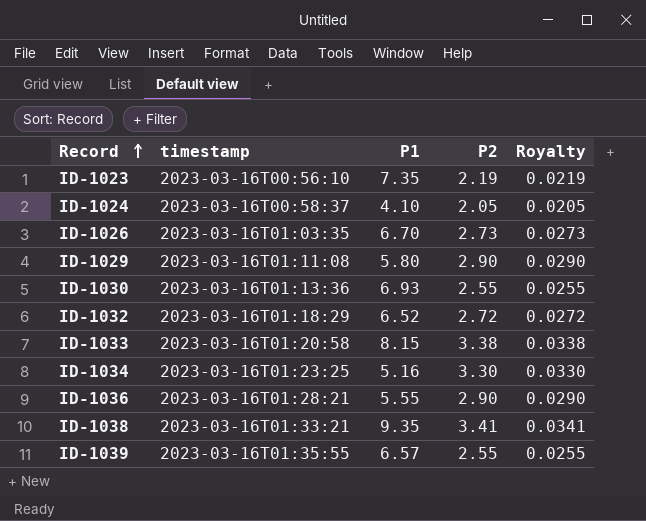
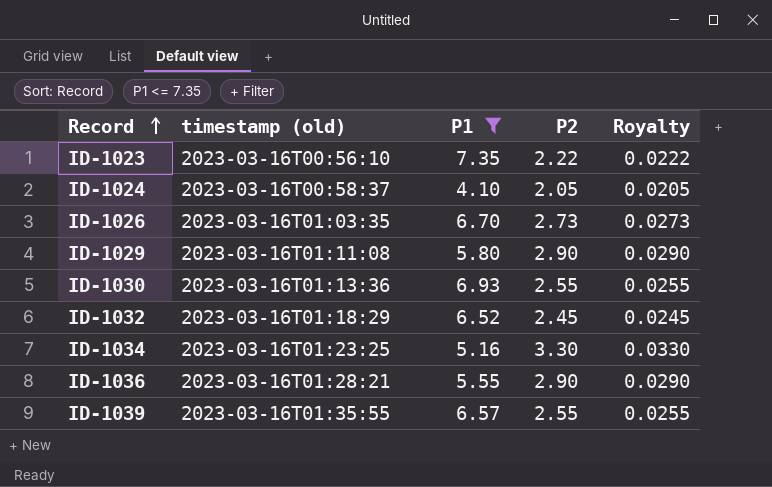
filter: none -> P1 <= 7.35
column name: timestamp -> timestamp (old)
ID-1023 | P2: 2.19 -> 2.22
ID-1023 | Royalty: 0.0219 -> 0.0222
ID-1032 | P2: 2.72 -> 2.45
ID-1032 | Royalty: 0.0272 -> 0.0245

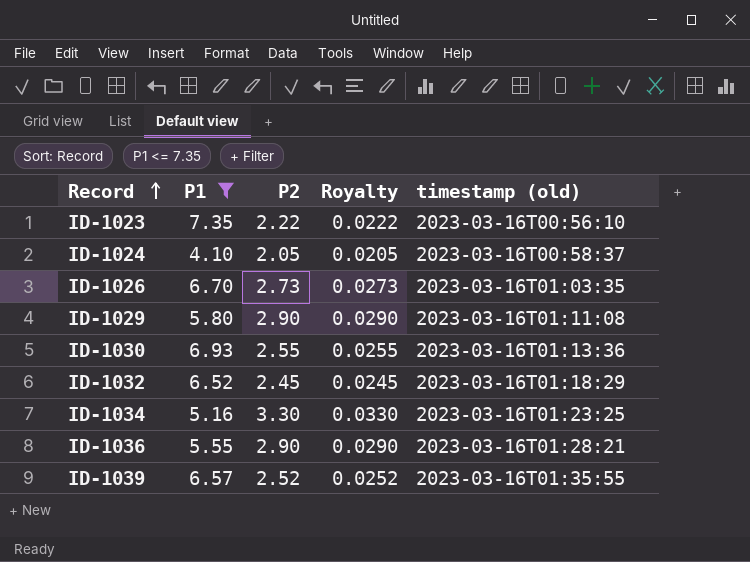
column timestamp (old) | position: 2 -> 5
ID-1039 | P2: 2.55 -> 2.52
ID-1039 | Royalty: 0.0255 -> 0.0252

